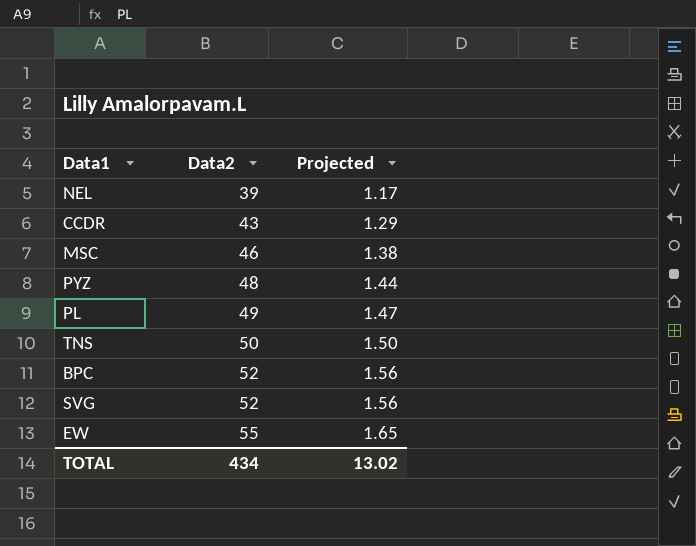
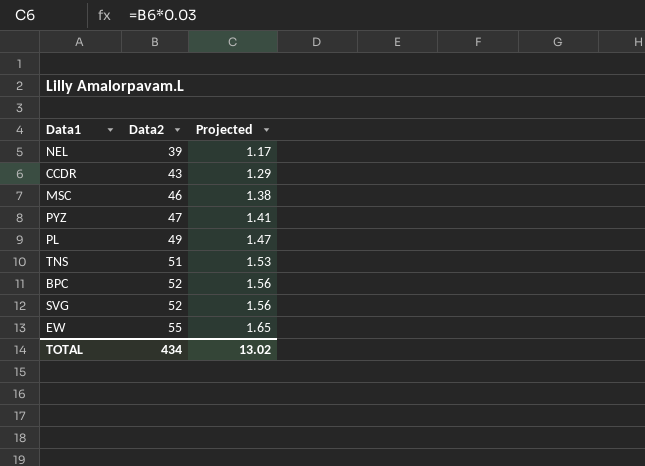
PYZ | Data2: 48 -> 47
PYZ | Projected: 1.44 -> 1.41
TNS | Data2: 50 -> 51
TNS | Projected: 1.50 -> 1.53

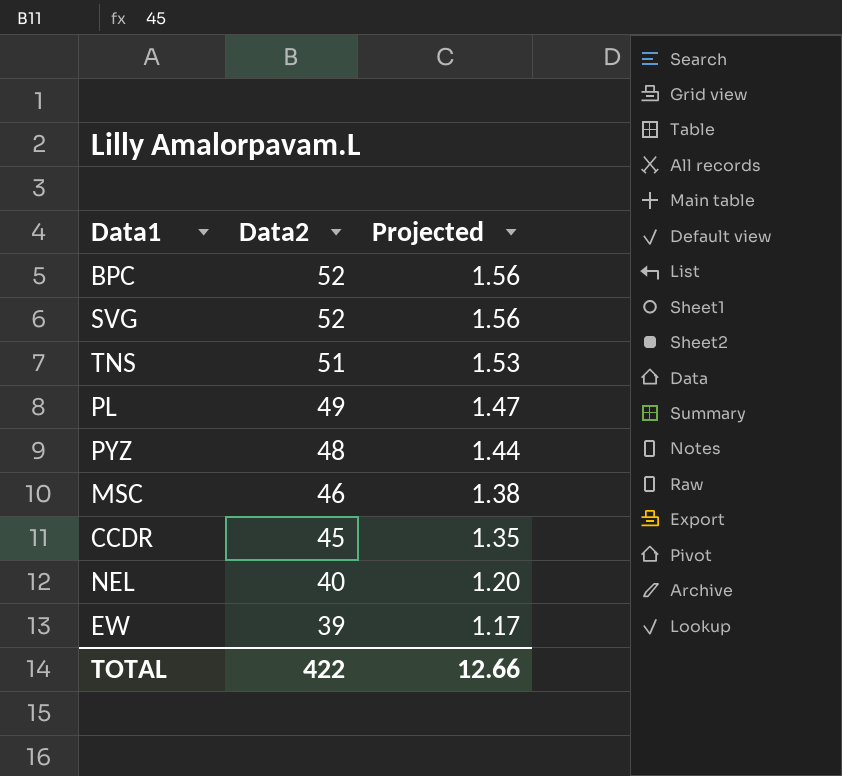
row order: Data2 ascending -> Data2 descending
PYZ | Data2: 47 -> 48
PYZ | Projected: 1.41 -> 1.44
CCDR | Data2: 43 -> 45
CCDR | Projected: 1.29 -> 1.35
NEL | Data2: 39 -> 40
NEL | Projected: 1.17 -> 1.20
EW | Data2: 55 -> 39
EW | Projected: 1.65 -> 1.17
TOTAL | Data2: 434 -> 422
TOTAL | Projected: 13.02 -> 12.66

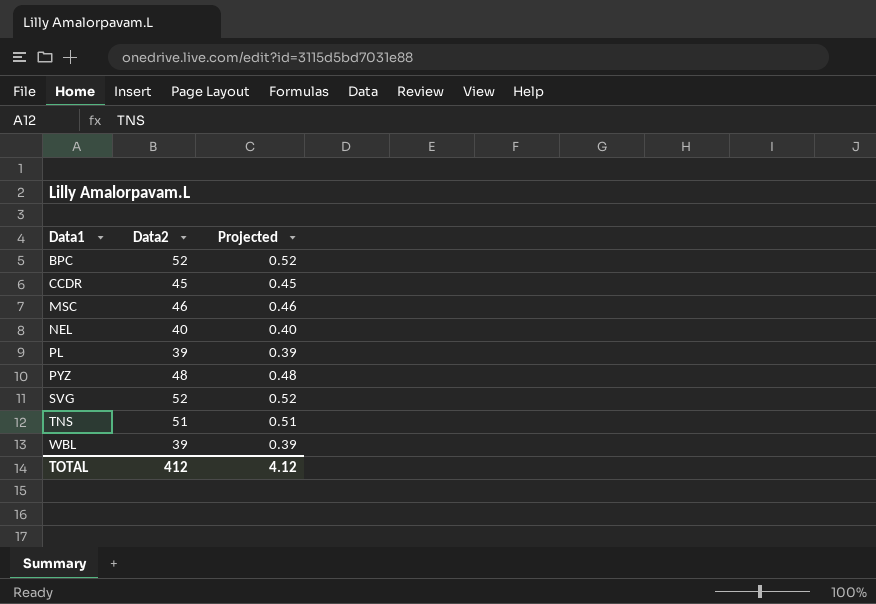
row order: Data2 descending -> Data1 ascending
column Projected | formula: [Data2] * 0.03 -> [Data2] * 0.01
row EW: 39 | 1.17 -> none
PL | Data2: 49 -> 39
row WBL: none -> 39 | 0.39
TOTAL | Data2: 422 -> 412
TOTAL | Projected: 12.66 -> 4.12

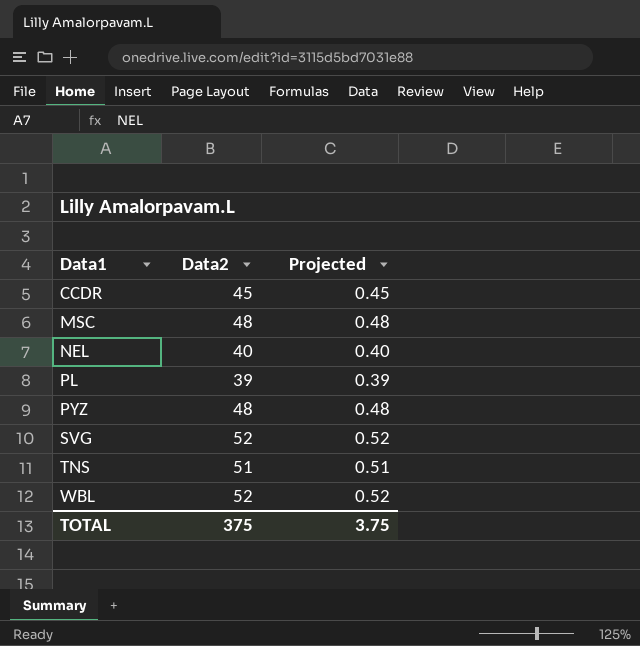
row BPC: 52 | 0.52 -> none
MSC | Data2: 46 -> 48
MSC | Projected: 0.46 -> 0.48
WBL | Data2: 39 -> 52
WBL | Projected: 0.39 -> 0.52
TOTAL | Data2: 412 -> 375
TOTAL | Projected: 4.12 -> 3.75

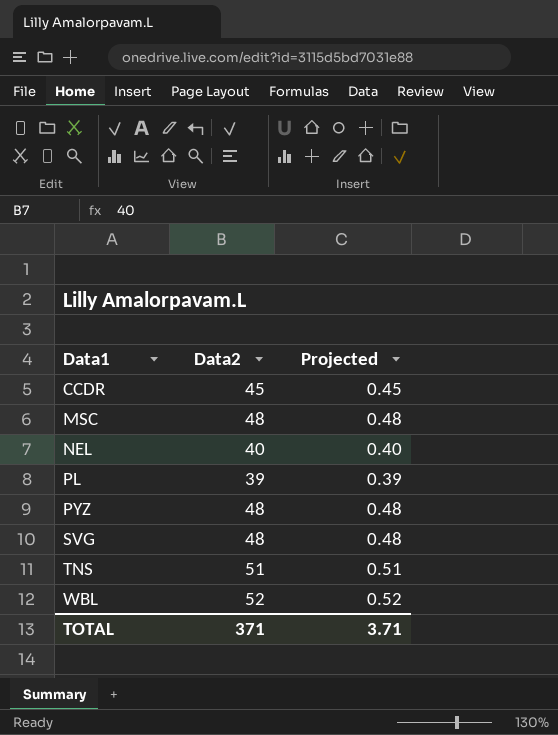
SVG | Data2: 52 -> 48
SVG | Projected: 0.52 -> 0.48
TOTAL | Data2: 375 -> 371
TOTAL | Projected: 3.75 -> 3.71

